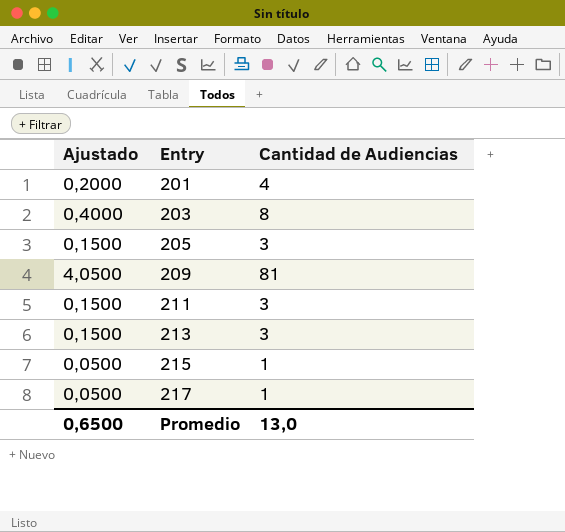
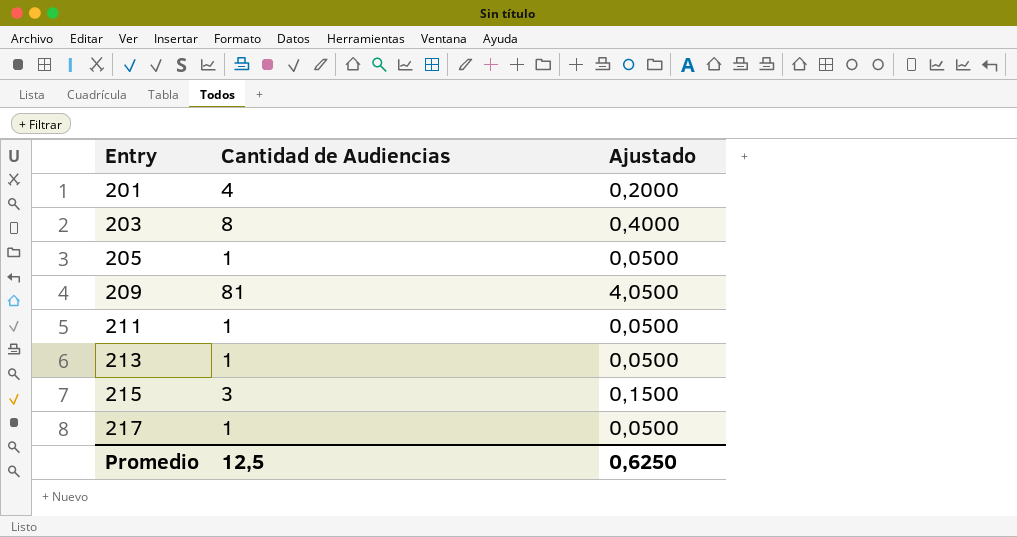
column Ajustado | position: 1 -> 3
205 | Cantidad de Audiencias: 3 -> 1
205 | Ajustado: 0,1500 -> 0,0500
211 | Cantidad de Audiencias: 3 -> 1
211 | Ajustado: 0,1500 -> 0,0500
213 | Cantidad de Audiencias: 3 -> 1
213 | Ajustado: 0,1500 -> 0,0500
215 | Cantidad de Audiencias: 1 -> 3
215 | Ajustado: 0,0500 -> 0,1500
Promedio | Cantidad de Audiencias: 13,0 -> 12,5
Promedio | Ajustado: 0,6500 -> 0,6250

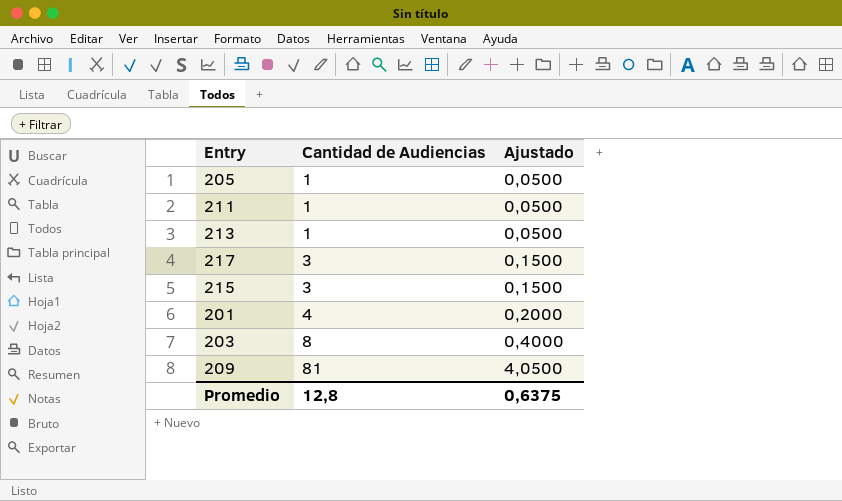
row order: Entry ascending -> Cantidad de Audiencias ascending
217 | Cantidad de Audiencias: 1 -> 3
217 | Ajustado: 0,0500 -> 0,1500
Promedio | Cantidad de Audiencias: 12,5 -> 12,8
Promedio | Ajustado: 0,6250 -> 0,6375

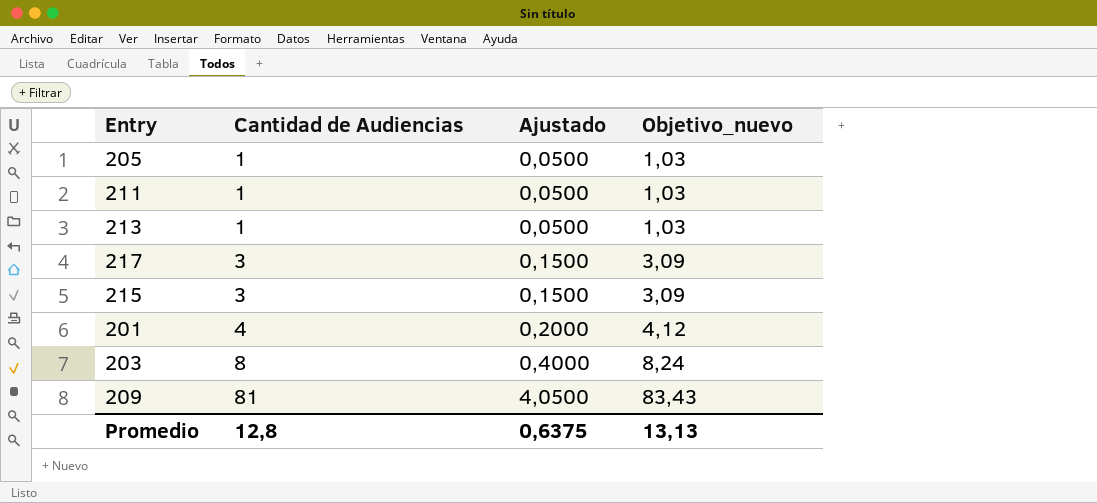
column Objetivo_nuevo | formula: none -> [Cantidad de Audiencias] * 1,03

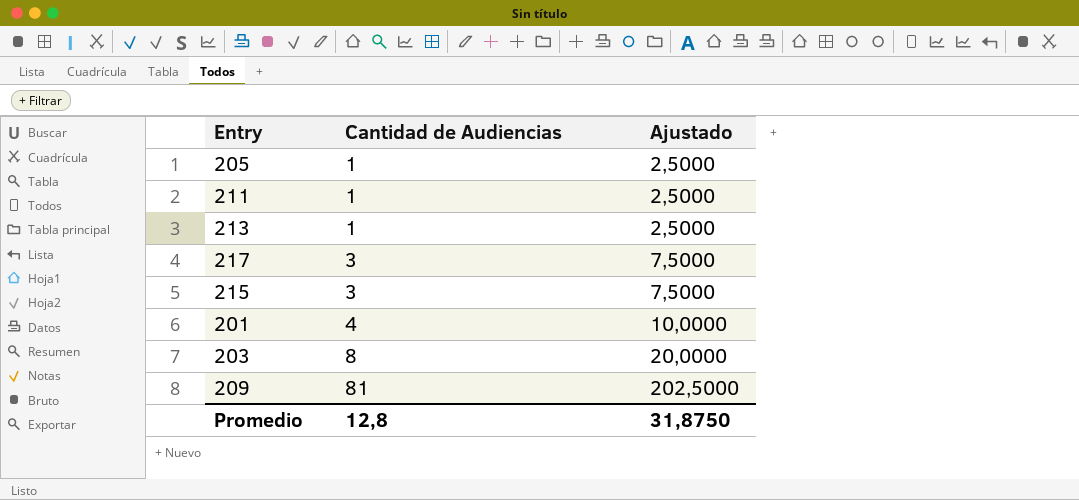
column Objetivo_nuevo | formula: [Cantidad de Audiencias] * 1,03 -> none
column Ajustado | formula: [Cantidad de Audiencias] * 0,05 -> [Cantidad de Audiencias] * 2,5
Promedio | Ajustado: 0,6375 -> 31,8750

